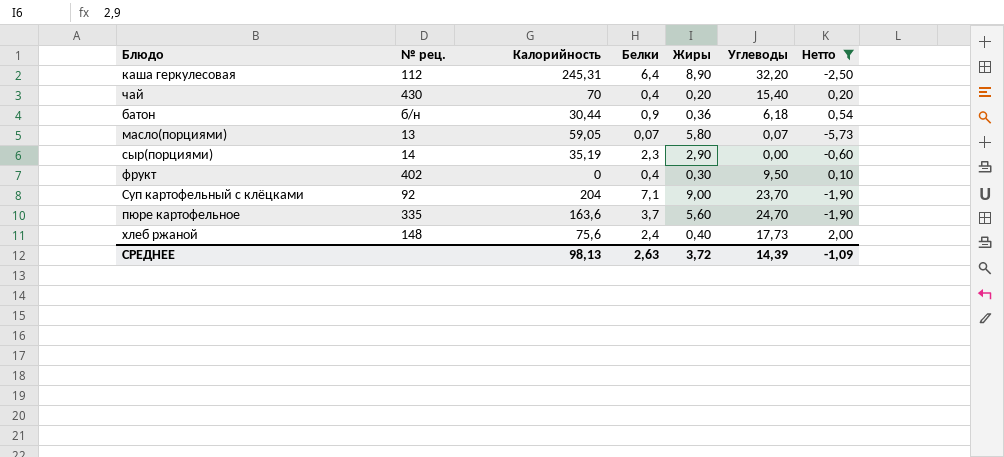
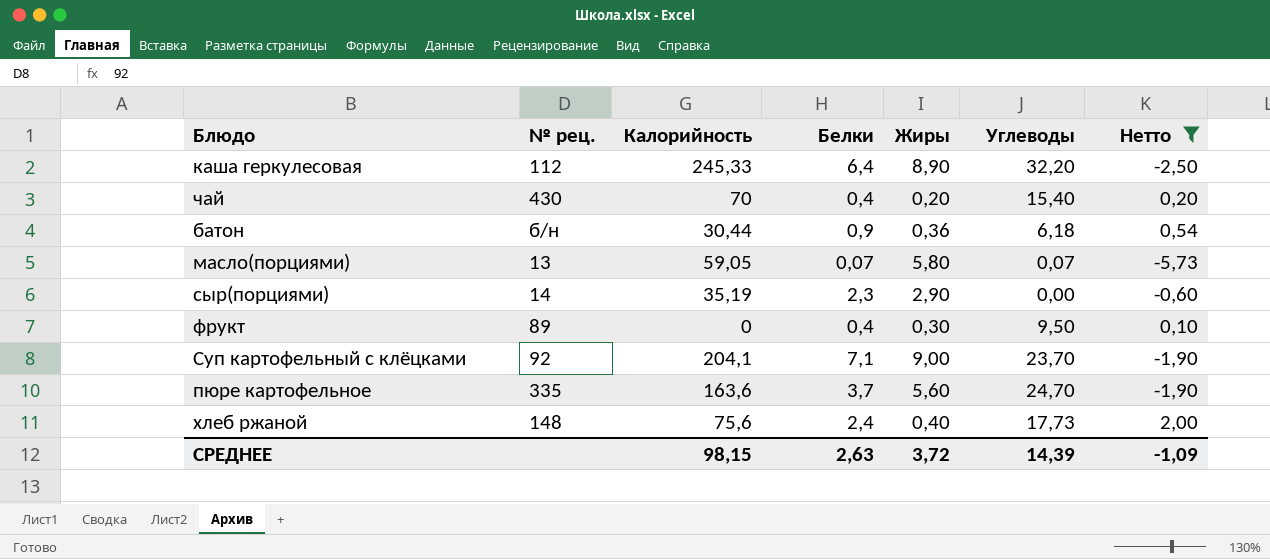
каша геркулесовая | Калорийность: 245,31 -> 245,33
фрукт | № рец.: 402 -> 89
Суп картофельный с клёцками | Калорийность: 204 -> 204,1
СРЕДНЕЕ | Калорийность: 98,13 -> 98,15

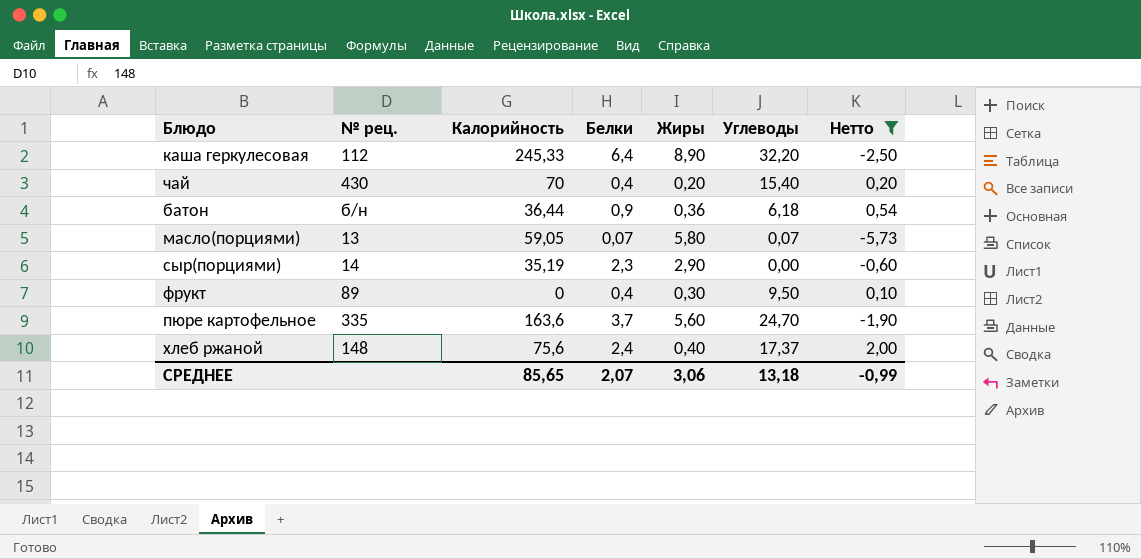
row Суп картофельный с клёцками: 92 | 204,1 | 7,1 | 9,00 | 23,70 | -1,90 -> none
батон | Калорийность: 30,44 -> 36,44
хлеб ржаной | Углеводы: 17,73 -> 17,37
СРЕДНЕЕ | Калорийность: 98,15 -> 85,65
СРЕДНЕЕ | Белки: 2,63 -> 2,07
СРЕДНЕЕ | Жиры: 3,72 -> 3,06
СРЕДНЕЕ | Углеводы: 14,39 -> 13,18
СРЕДНЕЕ | Нетто: -1,09 -> -0,99

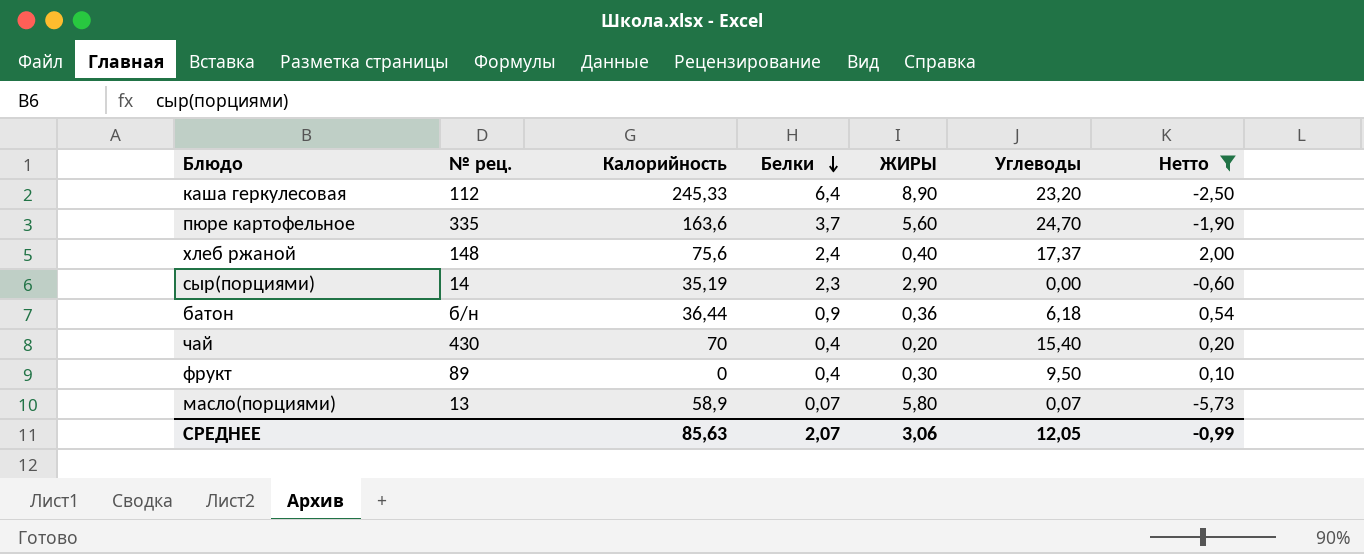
row order: none -> Белки descending
column name: Жиры -> ЖИРЫ
каша геркулесовая | Углеводы: 32,20 -> 23,20
масло(порциями) | Калорийность: 59,05 -> 58,9
СРЕДНЕЕ | Калорийность: 85,65 -> 85,63
СРЕДНЕЕ | Углеводы: 13,18 -> 12,05

